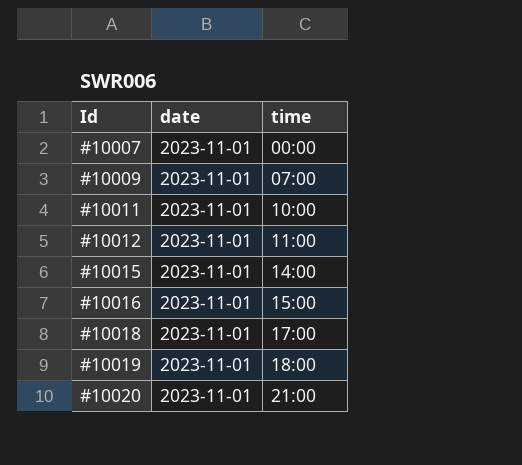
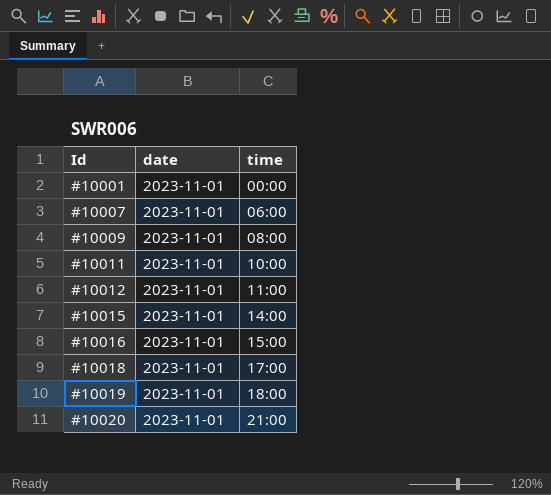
row #10001: none -> 2023-11-01 | 00:00
#10007 | time: 00:00 -> 06:00
#10009 | time: 07:00 -> 08:00

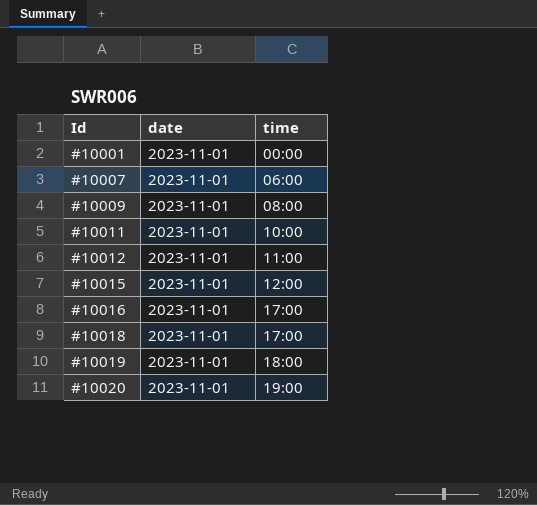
#10015 | time: 14:00 -> 12:00
#10016 | time: 15:00 -> 17:00
#10020 | time: 21:00 -> 19:00

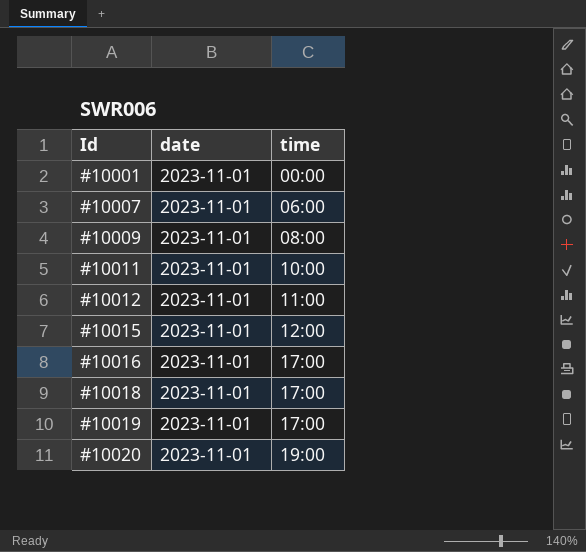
#10019 | time: 18:00 -> 17:00

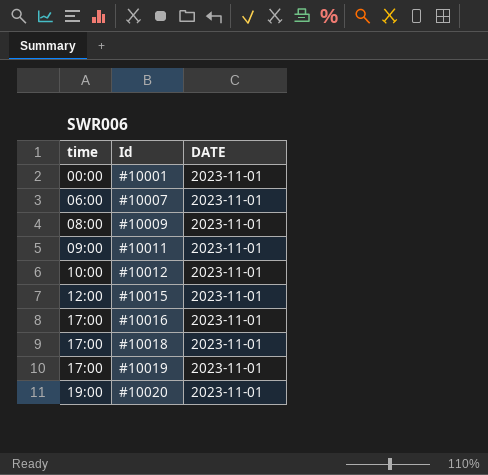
column time | position: 3 -> 1
column name: date -> DATE
#10011 | time: 10:00 -> 09:00
#10012 | time: 11:00 -> 10:00

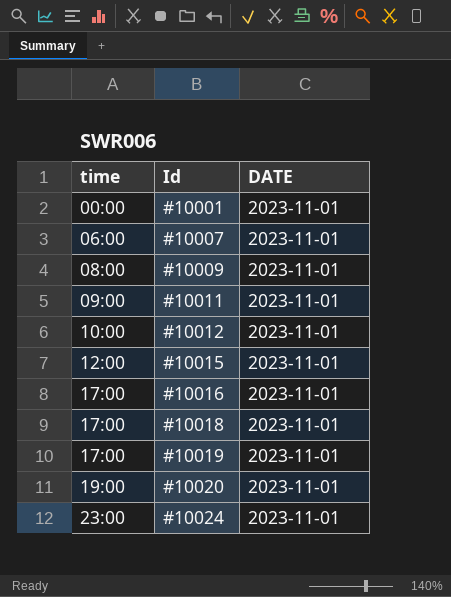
row #10024: none -> 23:00 | 2023-11-01

